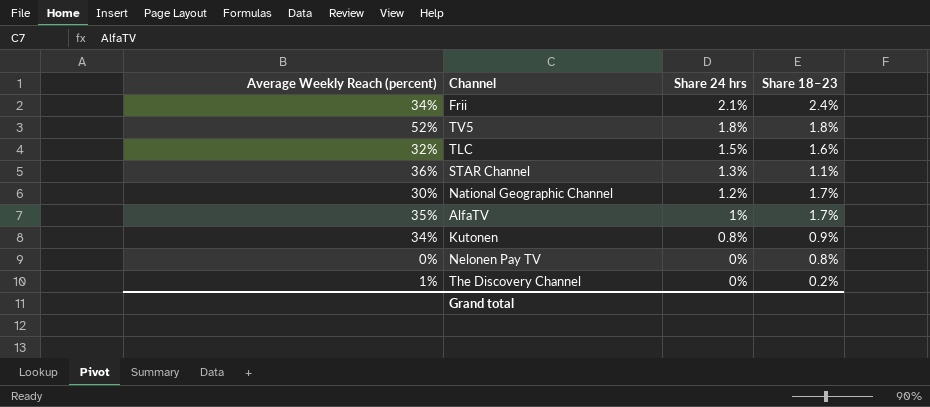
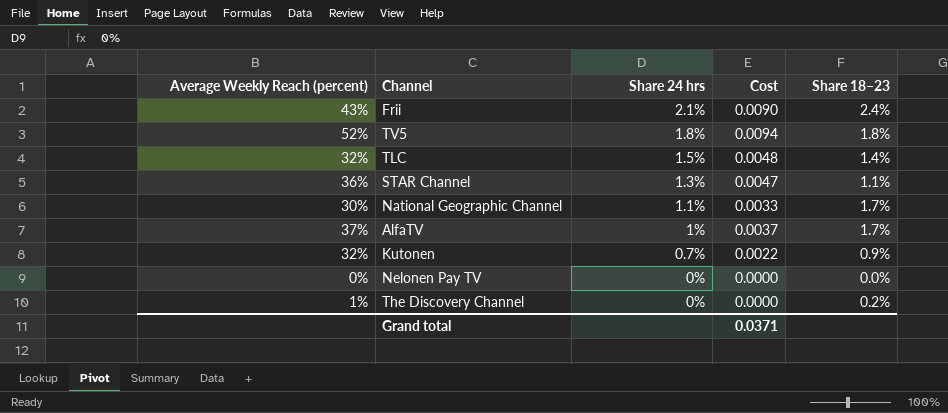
column Cost | formula: none -> [Average Weekly Reach (percent)] * [Share 24 hrs]
Frii | Average Weekly Reach (percent): 34% -> 43%
TLC | Share 18–23: 1.6% -> 1.4%
National Geographic Channel | Share 24 hrs: 1.2% -> 1.1%
AlfaTV | Average Weekly Reach (percent): 35% -> 37%
Kutonen | Average Weekly Reach (percent): 34% -> 32%
Kutonen | Share 24 hrs: 0.8% -> 0.7%
Nelonen Pay TV | Share 18–23: 0.8% -> 0.0%

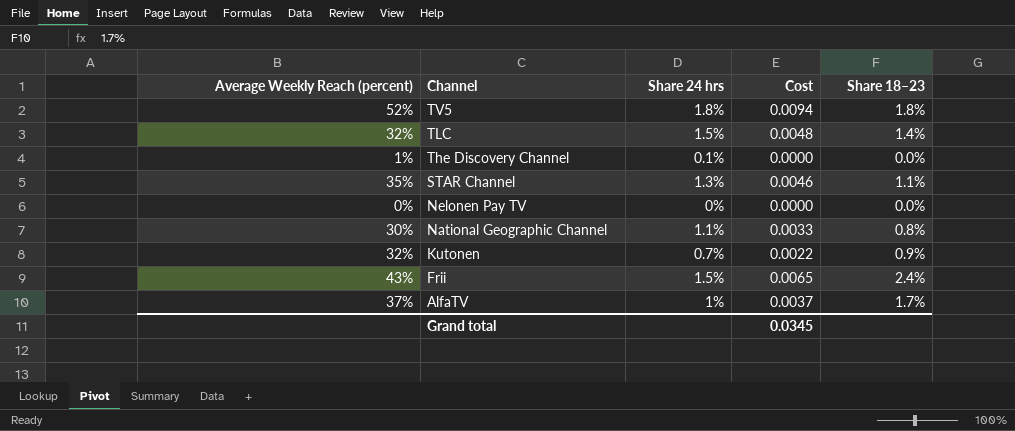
row order: Share 24 hrs descending -> Channel descending
The Discovery Channel | Share 24 hrs: 0% -> 0.1%
The Discovery Channel | Share 18–23: 0.2% -> 0.0%
STAR Channel | Average Weekly Reach (percent): 36% -> 35%
STAR Channel | Cost: 0.0047 -> 0.0046
National Geographic Channel | Share 18–23: 1.7% -> 0.8%
Frii | Share 24 hrs: 2.1% -> 1.5%
Frii | Cost: 0.0090 -> 0.0065
Grand total | Cost: 0.0371 -> 0.0345

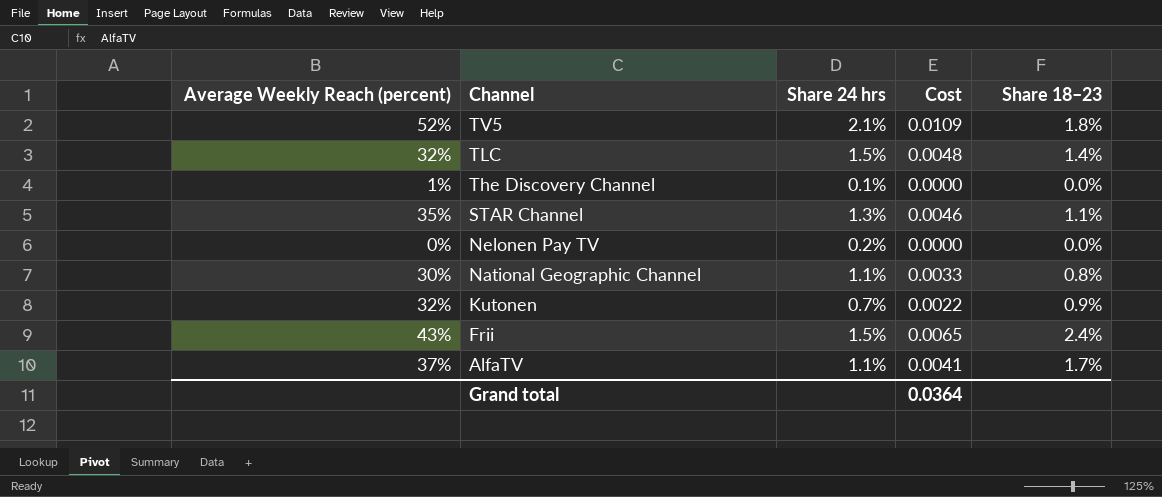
TV5 | Share 24 hrs: 1.8% -> 2.1%
TV5 | Cost: 0.0094 -> 0.0109
Nelonen Pay TV | Share 24 hrs: 0% -> 0.2%
AlfaTV | Share 24 hrs: 1% -> 1.1%
AlfaTV | Cost: 0.0037 -> 0.0041
Grand total | Cost: 0.0345 -> 0.0364

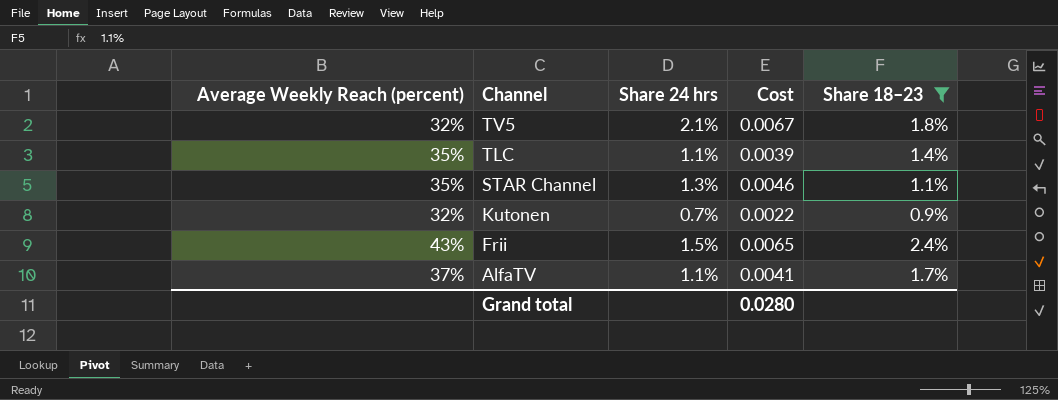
filter: none -> Share 18–23 >= 0.9%
TV5 | Average Weekly Reach (percent): 52% -> 32%
TV5 | Cost: 0.0109 -> 0.0067
TLC | Average Weekly Reach (percent): 32% -> 35%
TLC | Share 24 hrs: 1.5% -> 1.1%
TLC | Cost: 0.0048 -> 0.0039
Grand total | Cost: 0.0364 -> 0.0280

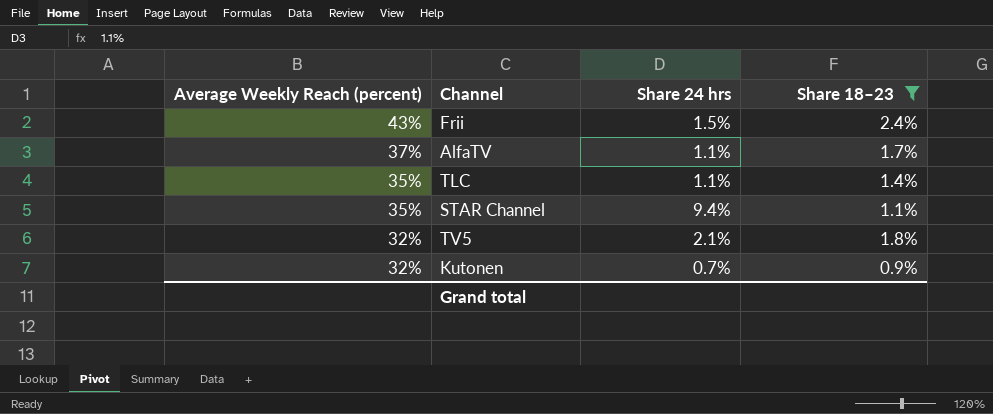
row order: Channel descending -> Average Weekly Reach (percent) descending
column Cost | formula: [Average Weekly Reach (percent)] * [Share 24 hrs] -> none
STAR Channel | Share 24 hrs: 1.3% -> 9.4%

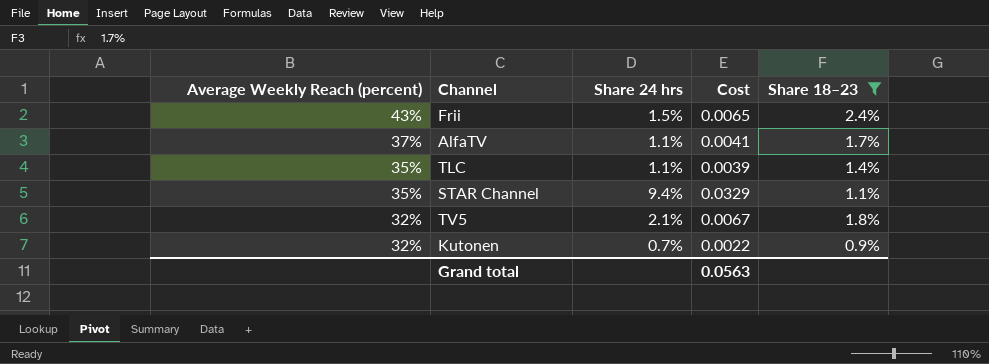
column Cost | formula: none -> [Average Weekly Reach (percent)] * [Share 24 hrs]

